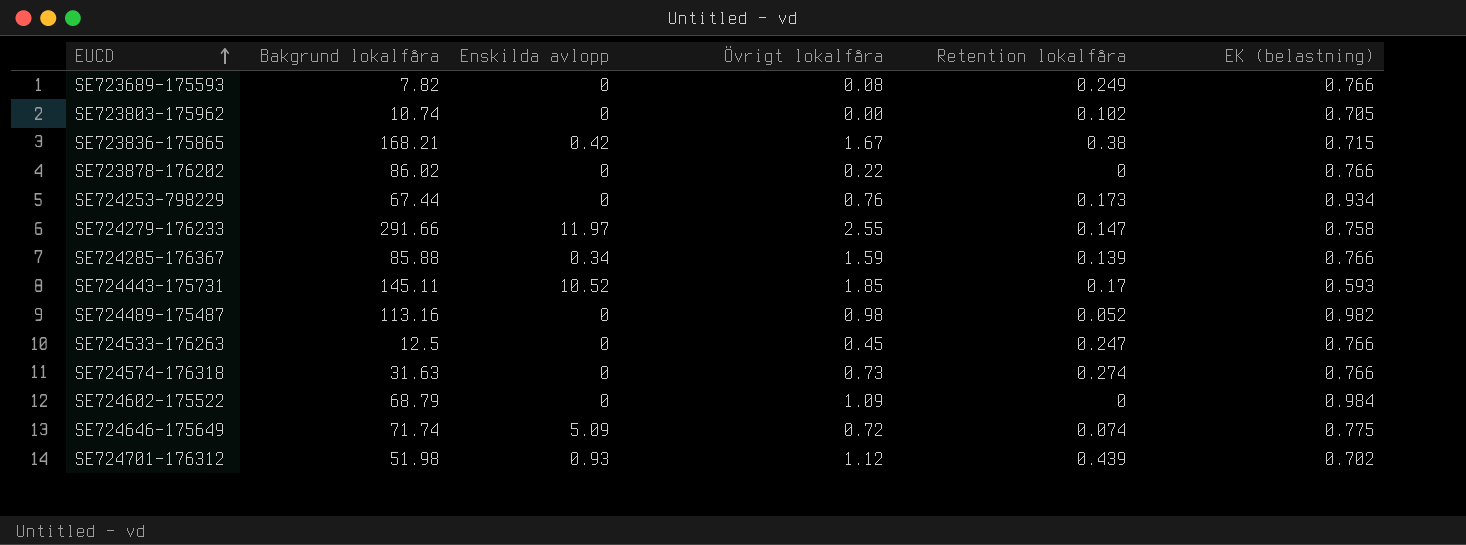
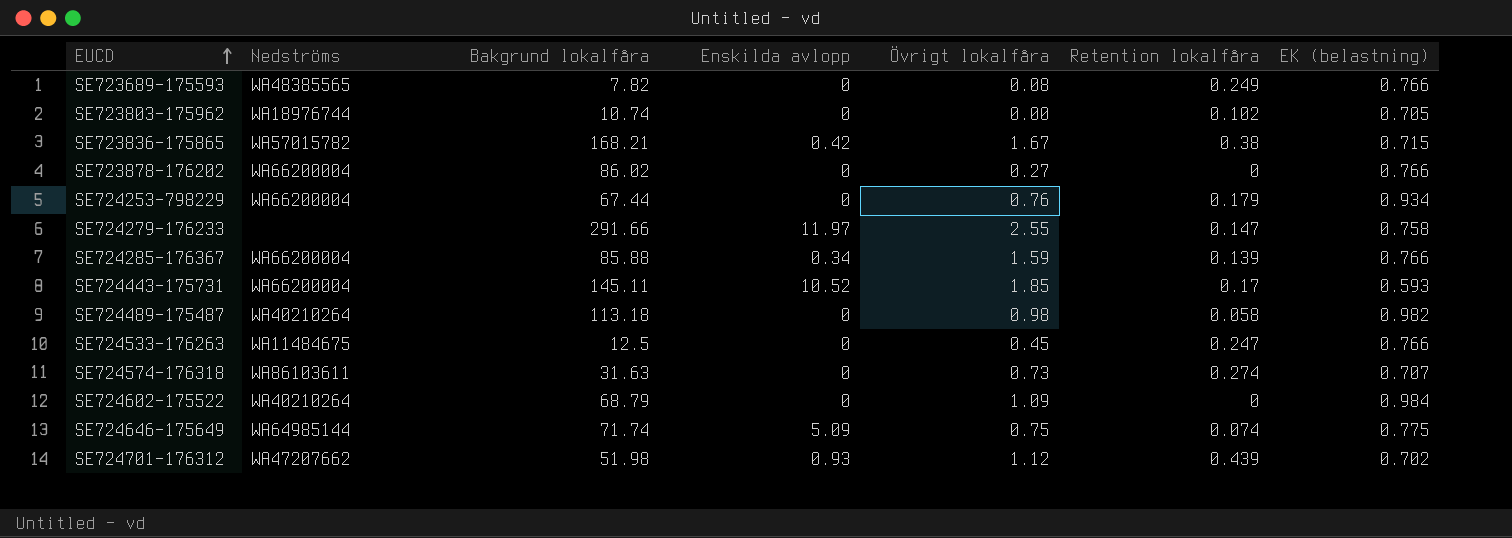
column Nedströms | position: none -> 2
SE723878-176202 | Övrigt lokalfåra: 0.22 -> 0.27
SE724253-798229 | Retention lokalfåra: 0.173 -> 0.179
SE724489-175487 | Bakgrund lokalfåra: 113.16 -> 113.18
SE724489-175487 | Retention lokalfåra: 0.052 -> 0.058
SE724574-176318 | EK (belastning): 0.766 -> 0.707
SE724646-175649 | Övrigt lokalfåra: 0.72 -> 0.75

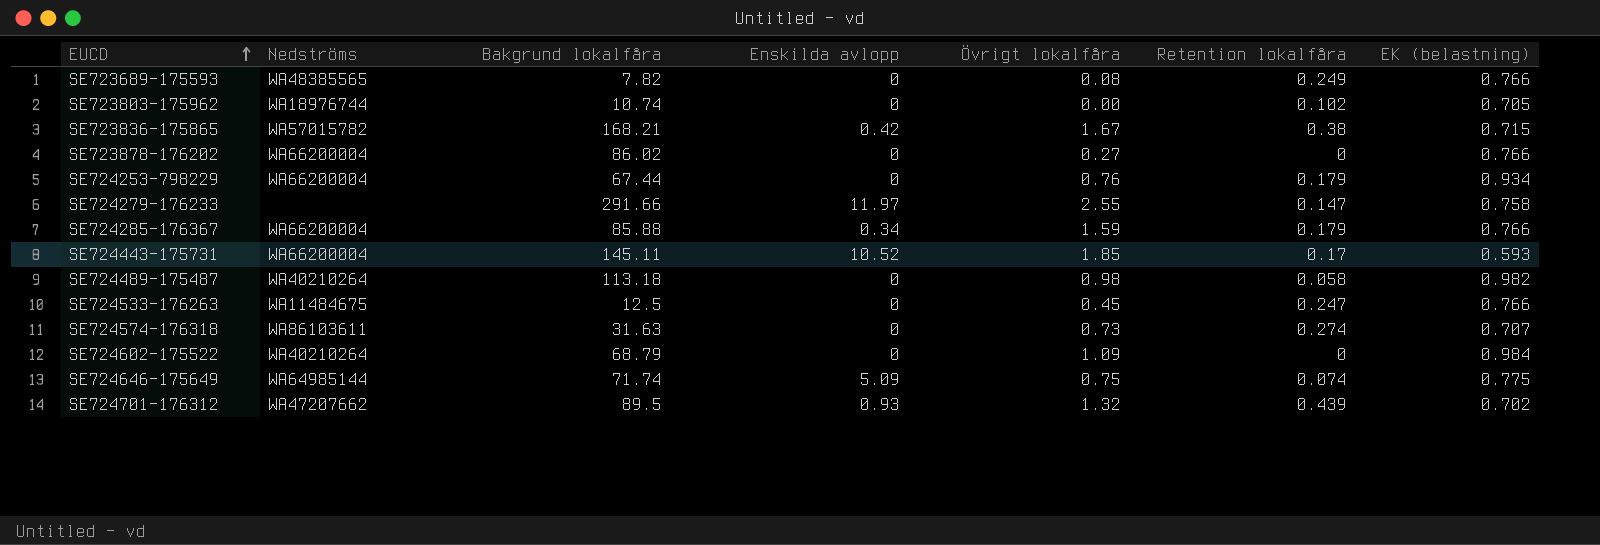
SE724285-176367 | Retention lokalfåra: 0.139 -> 0.179
SE724701-176312 | Bakgrund lokalfåra: 51.98 -> 89.5
SE724701-176312 | Övrigt lokalfåra: 1.12 -> 1.32

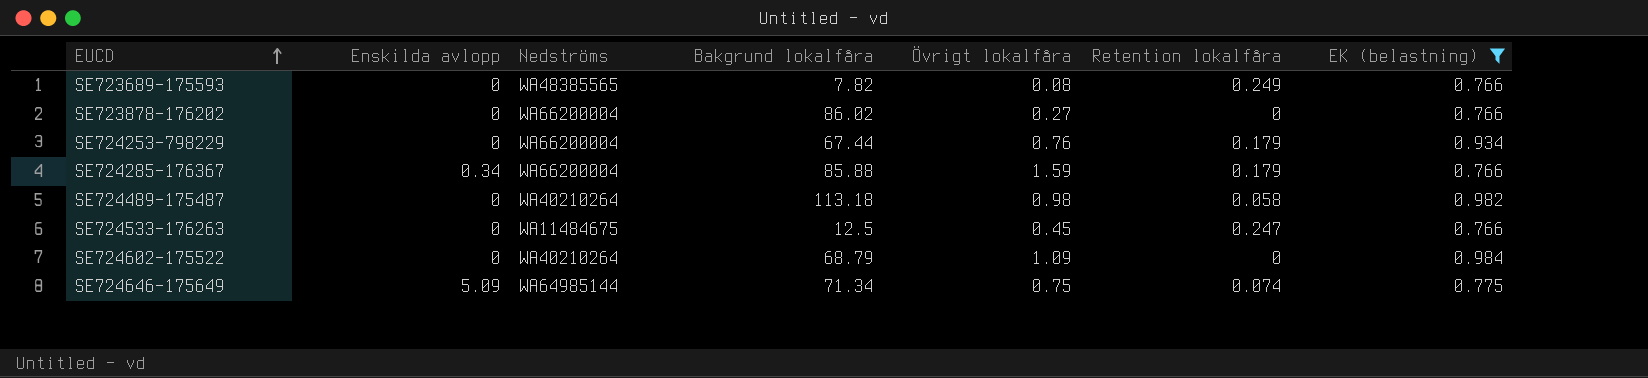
filter: none -> EK (belastning) >= 0.766
column Enskilda avlopp | position: 4 -> 2
SE724646-175649 | Bakgrund lokalfåra: 71.74 -> 71.34

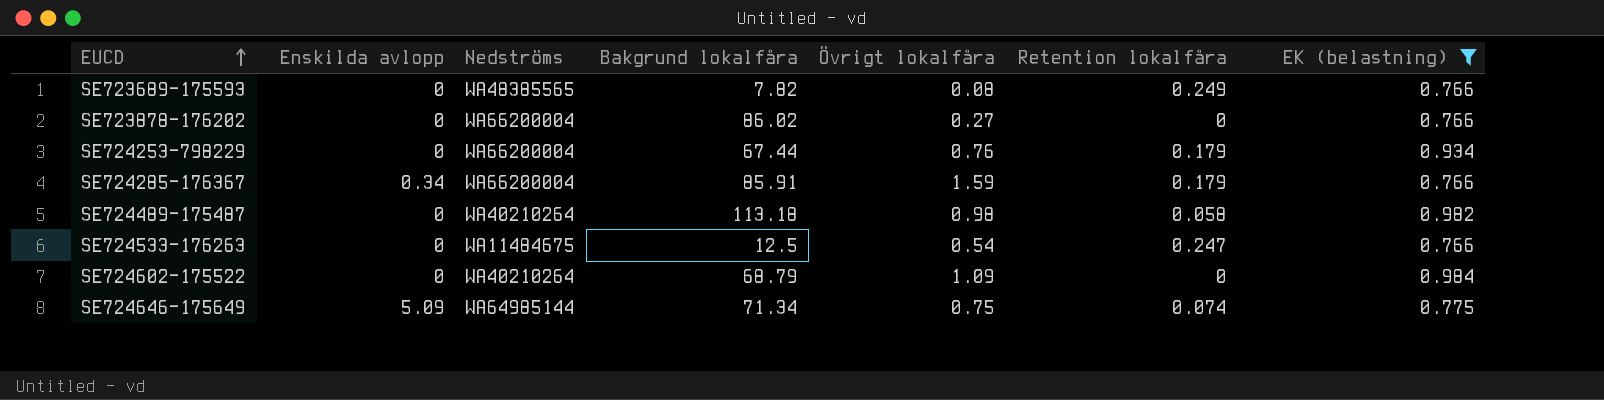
SE724285-176367 | Bakgrund lokalfåra: 85.88 -> 85.91
SE724533-176263 | Övrigt lokalfåra: 0.45 -> 0.54

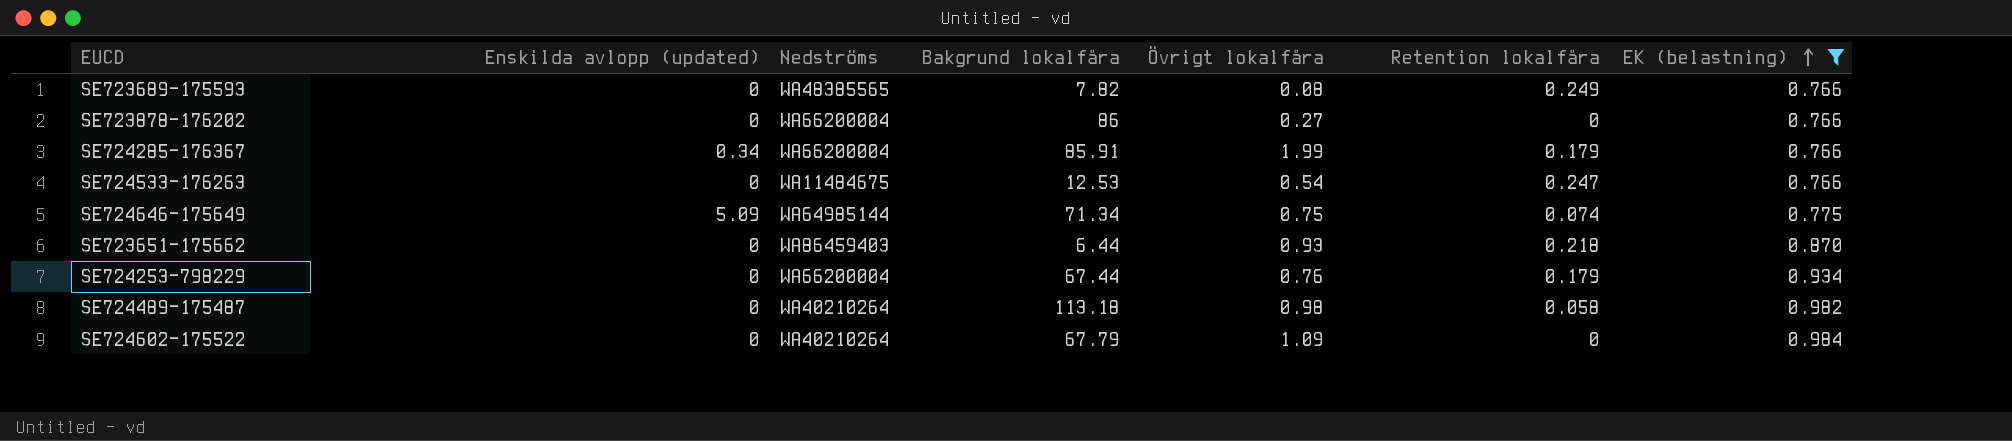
row order: EUCD ascending -> EK (belastning) ascending
column name: Enskilda avlopp -> Enskilda avlopp (updated)
SE723878-176202 | Bakgrund lokalfåra: 86.02 -> 86
SE724285-176367 | Övrigt lokalfåra: 1.59 -> 1.99
SE724533-176263 | Bakgrund lokalfåra: 12.5 -> 12.53
row SE723651-175662: none -> 0 | WA86459403 | 6.44 | 0.93 | 0.218 | 0.870
SE724602-175522 | Bakgrund lokalfåra: 68.79 -> 67.79

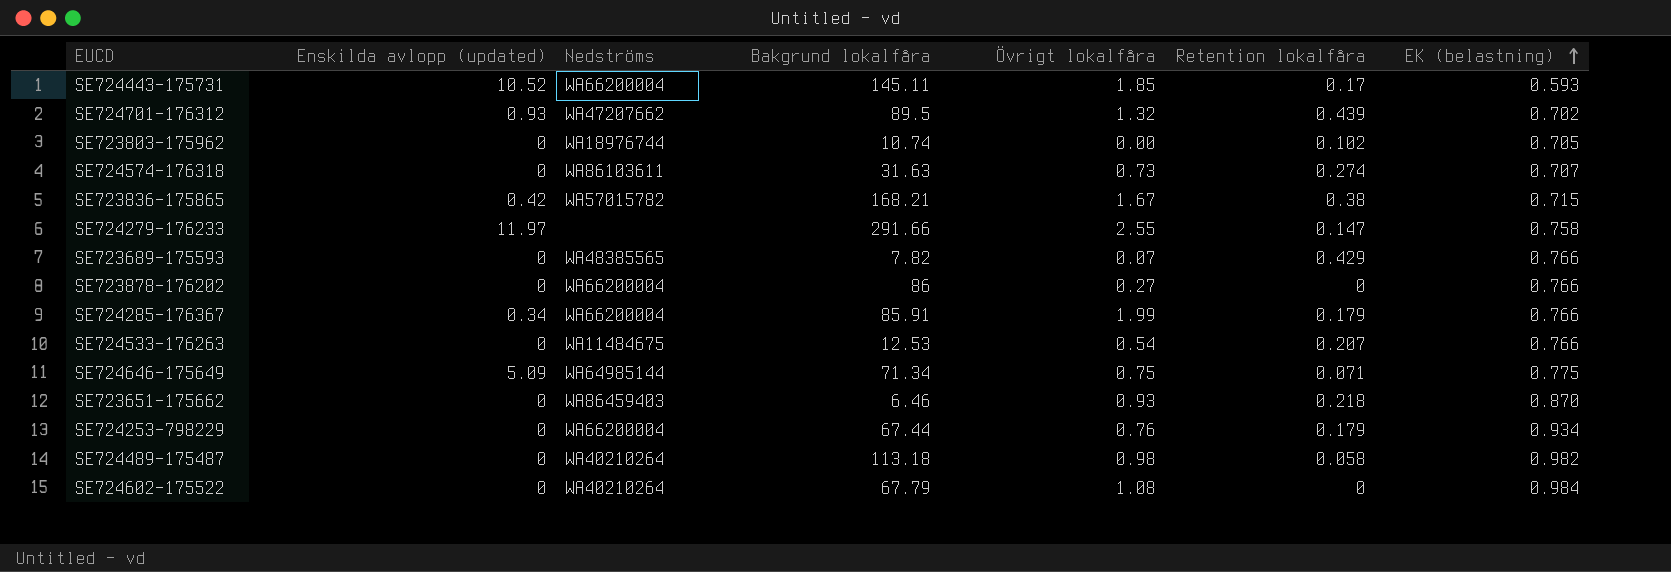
filter: EK (belastning) >= 0.766 -> none
SE723689-175593 | Övrigt lokalfåra: 0.08 -> 0.07
SE723689-175593 | Retention lokalfåra: 0.249 -> 0.429
SE724533-176263 | Retention lokalfåra: 0.247 -> 0.207
SE724646-175649 | Retention lokalfåra: 0.074 -> 0.071
SE723651-175662 | Bakgrund lokalfåra: 6.44 -> 6.46
SE724602-175522 | Övrigt lokalfåra: 1.09 -> 1.08

